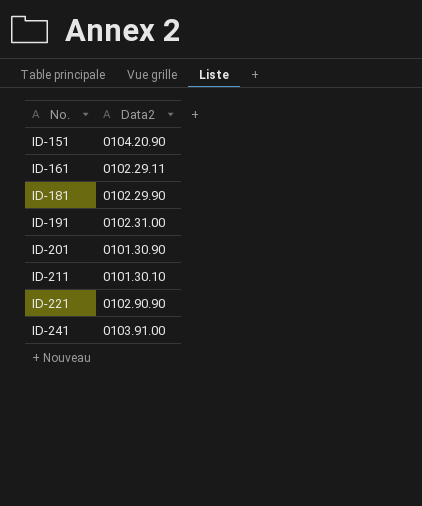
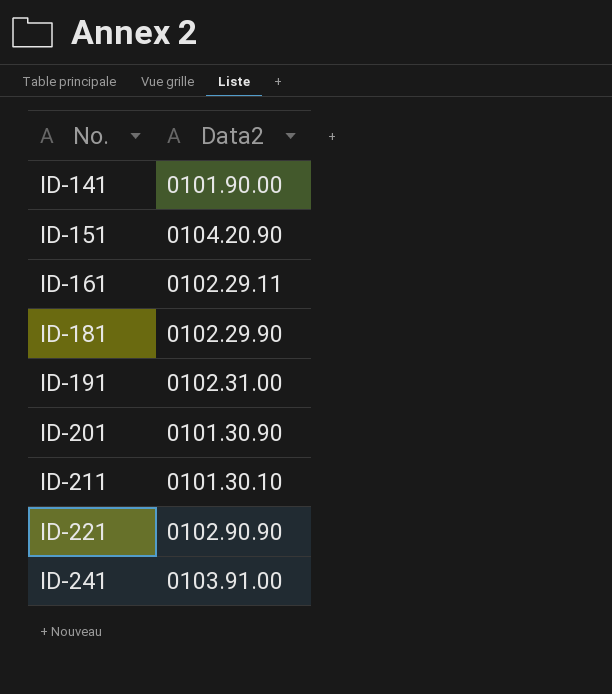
row ID-141: none -> 0101.90.00

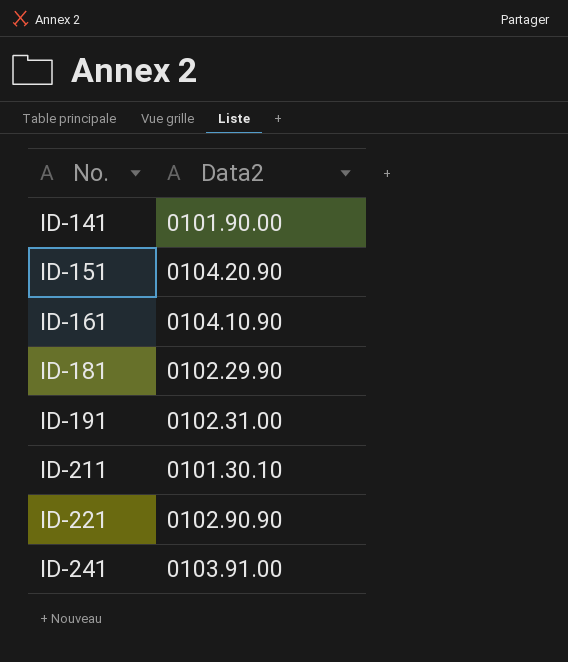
row ID-201: 0101.30.90 -> none
ID-161 | Data2: 0102.29.11 -> 0104.10.90

